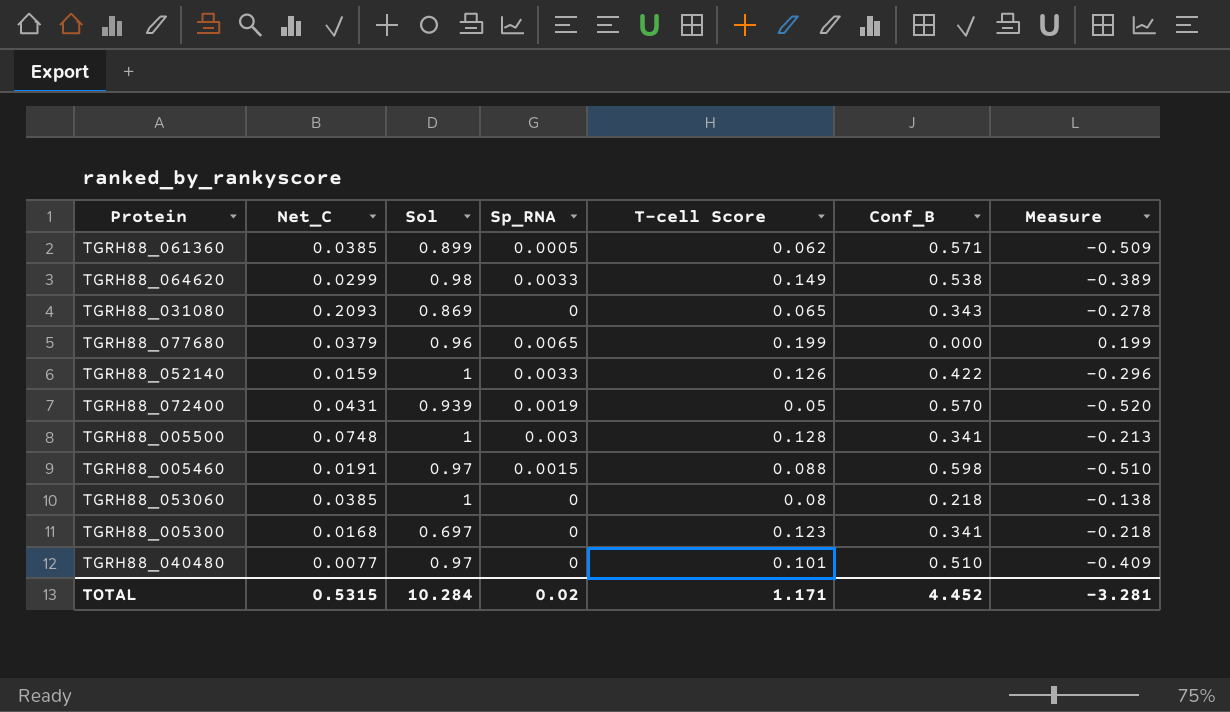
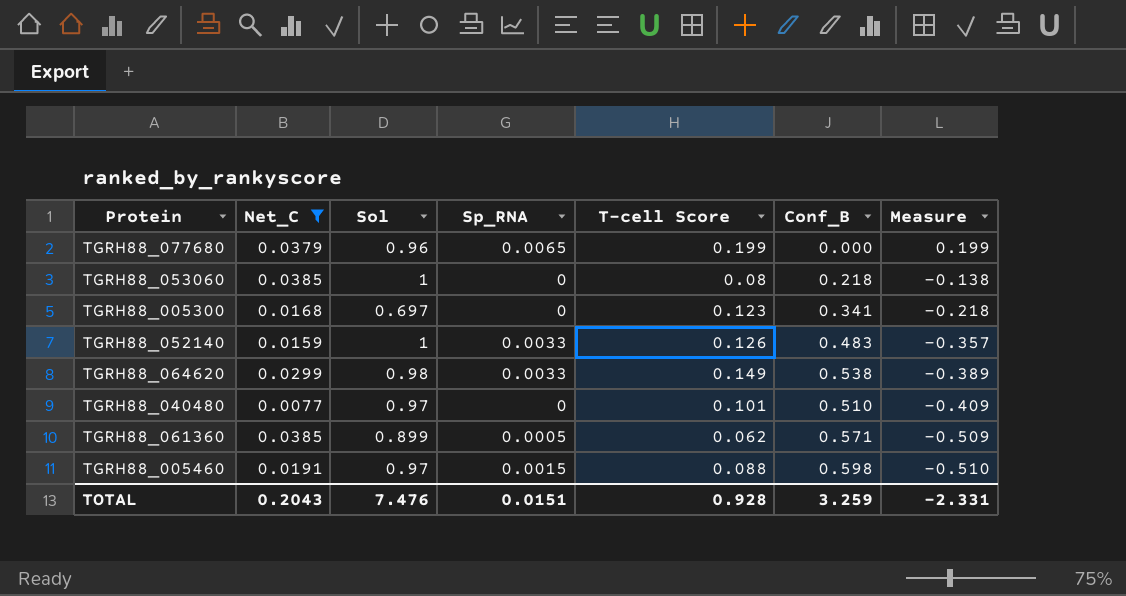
filter: none -> Net_C <= 0.0385
row order: none -> Measure descending
TGRH88_052140 | Conf_B: 0.422 -> 0.483
TGRH88_052140 | Measure: -0.296 -> -0.357
TOTAL | Net_C: 0.5315 -> 0.2043
TOTAL | Sol: 10.284 -> 7.476
TOTAL | Sp_RNA: 0.02 -> 0.0151
TOTAL | T-cell Score: 1.171 -> 0.928
TOTAL | Conf_B: 4.452 -> 3.259
TOTAL | Measure: -3.281 -> -2.331

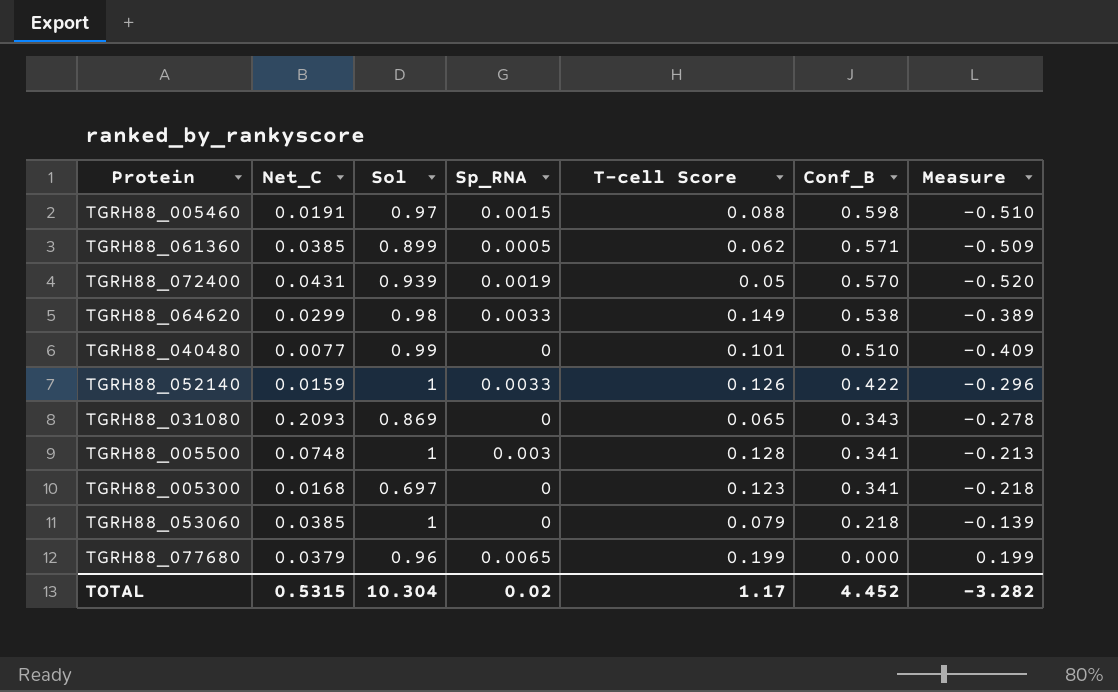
filter: Net_C <= 0.0385 -> none
row order: Measure descending -> Conf_B descending
TGRH88_040480 | Sol: 0.97 -> 0.99
TGRH88_052140 | Conf_B: 0.483 -> 0.422
TGRH88_052140 | Measure: -0.357 -> -0.296
TGRH88_053060 | T-cell Score: 0.08 -> 0.079
TGRH88_053060 | Measure: -0.138 -> -0.139
TOTAL | Net_C: 0.2043 -> 0.5315
TOTAL | Sol: 7.476 -> 10.304
TOTAL | Sp_RNA: 0.0151 -> 0.02
TOTAL | T-cell Score: 0.928 -> 1.17
TOTAL | Conf_B: 3.259 -> 4.452
TOTAL | Measure: -2.331 -> -3.282

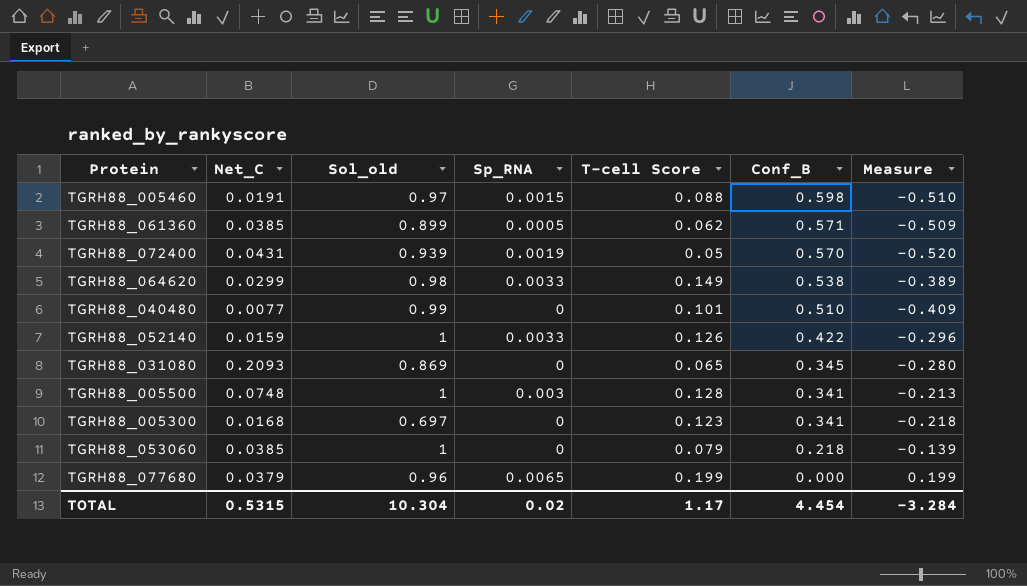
column name: Sol -> Sol_old
TGRH88_031080 | Conf_B: 0.343 -> 0.345
TGRH88_031080 | Measure: -0.278 -> -0.280
TOTAL | Conf_B: 4.452 -> 4.454
TOTAL | Measure: -3.282 -> -3.284

